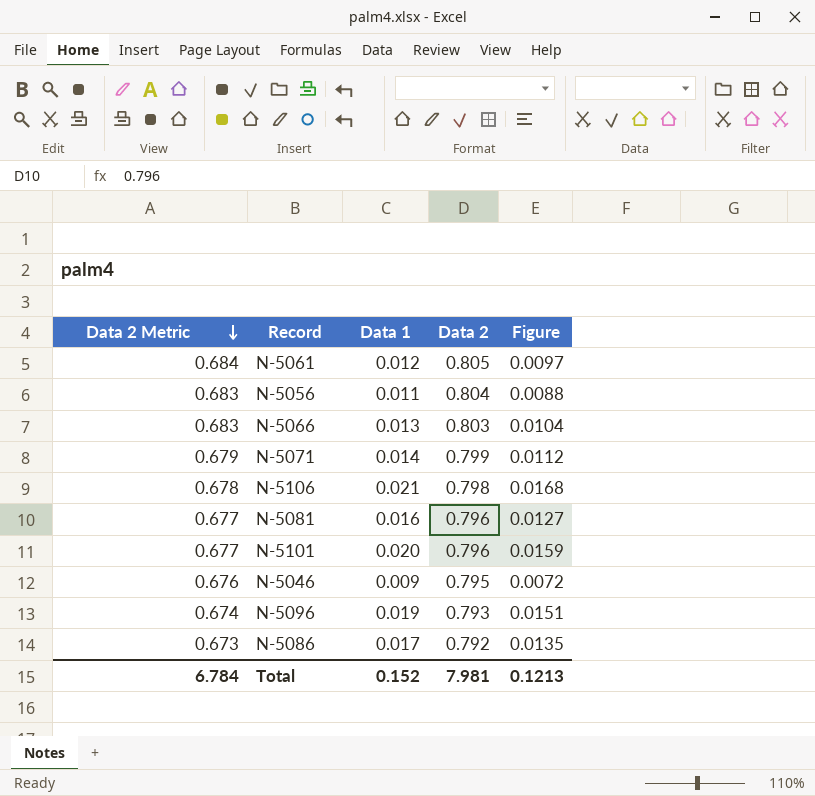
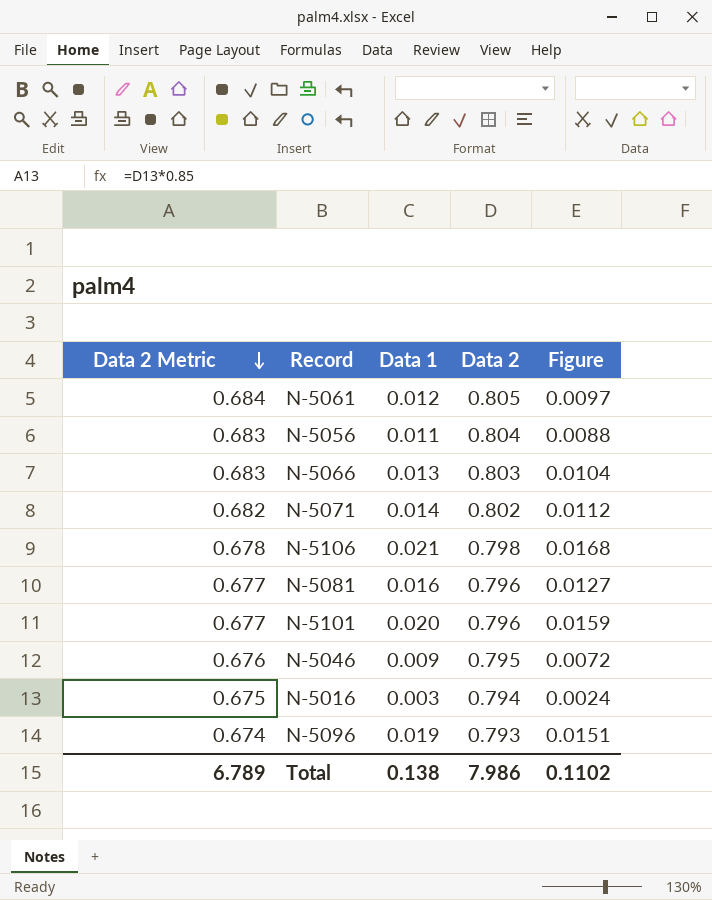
row N-5086: 0.673 | 0.017 | 0.792 | 0.0135 -> none
N-5071 | Data 2 Metric: 0.679 -> 0.682
N-5071 | Data 2: 0.799 -> 0.802
row N-5016: none -> 0.675 | 0.003 | 0.794 | 0.0024
Total | Data 2 Metric: 6.784 -> 6.789
Total | Data 1: 0.152 -> 0.138
Total | Data 2: 7.981 -> 7.986
Total | Figure: 0.1213 -> 0.1102

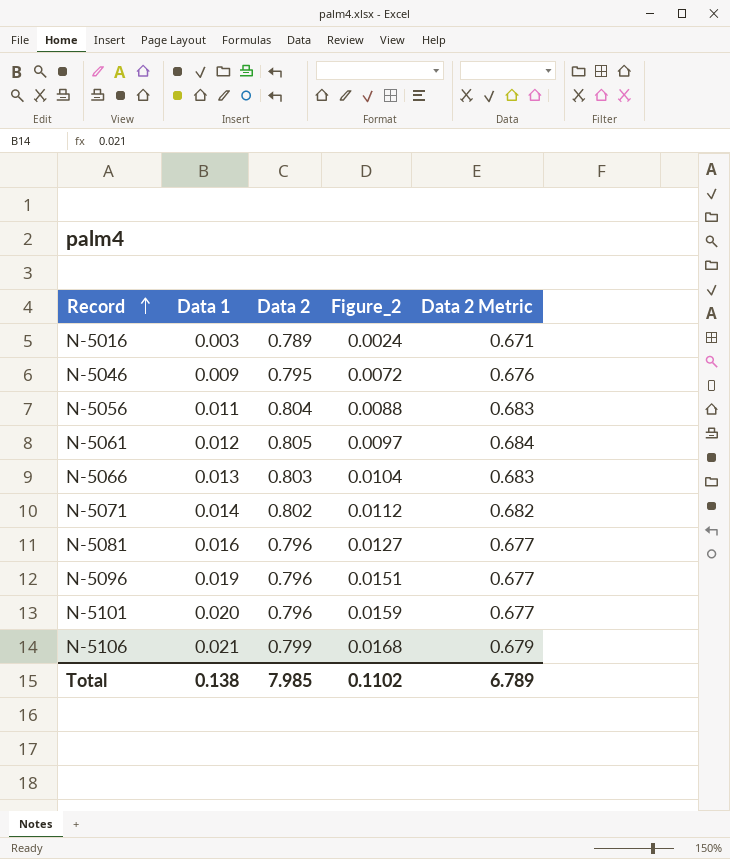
row order: Data 2 Metric descending -> Record ascending
column name: Figure -> Figure_2
column Data 2 Metric | position: 1 -> 5
N-5016 | Data 2: 0.794 -> 0.789
N-5016 | Data 2 Metric: 0.675 -> 0.671
N-5096 | Data 2: 0.793 -> 0.796
N-5096 | Data 2 Metric: 0.674 -> 0.677
N-5106 | Data 2: 0.798 -> 0.799
N-5106 | Data 2 Metric: 0.678 -> 0.679
Total | Data 2: 7.986 -> 7.985

